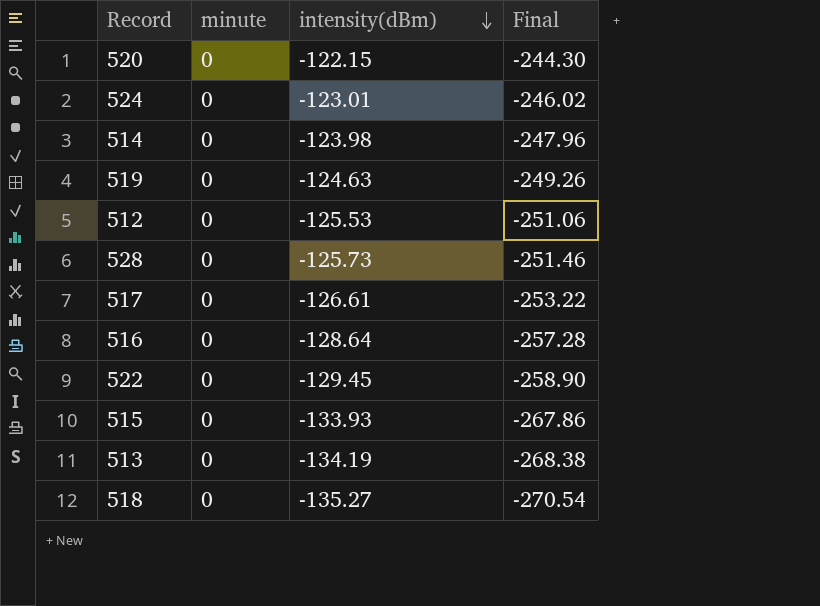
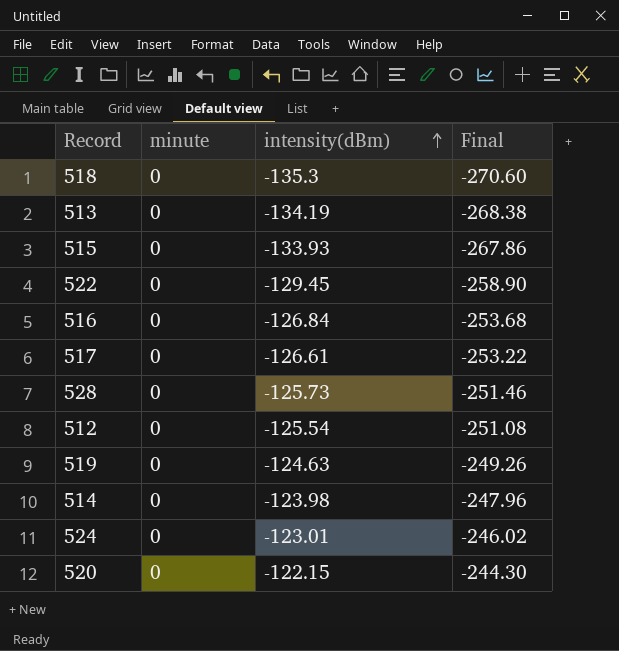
row order: intensity(dBm) descending -> intensity(dBm) ascending
518 | intensity(dBm): -135.27 -> -135.3
518 | Final: -270.54 -> -270.60
516 | intensity(dBm): -128.64 -> -126.84
516 | Final: -257.28 -> -253.68
512 | intensity(dBm): -125.53 -> -125.54
512 | Final: -251.06 -> -251.08

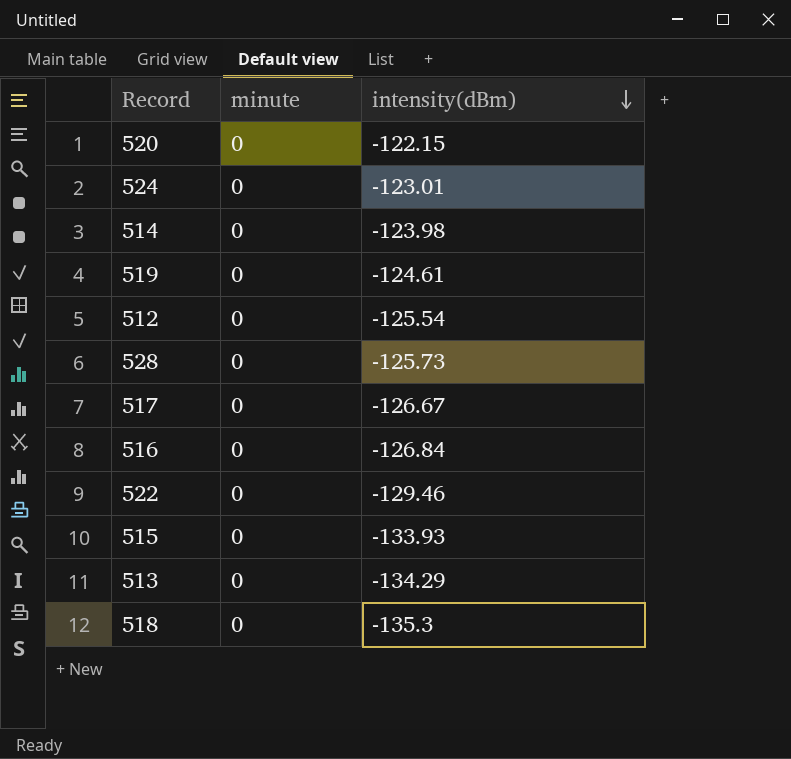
row order: intensity(dBm) ascending -> intensity(dBm) descending
column Final | formula: [intensity(dBm)] * 2 -> none
519 | intensity(dBm): -124.63 -> -124.61
517 | intensity(dBm): -126.61 -> -126.67
522 | intensity(dBm): -129.45 -> -129.46
513 | intensity(dBm): -134.19 -> -134.29

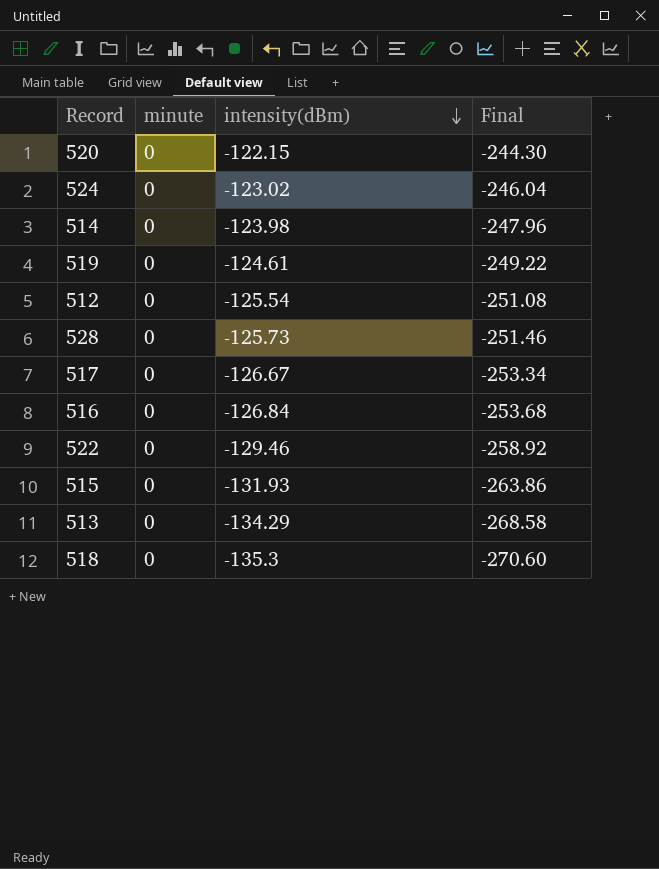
column Final | formula: none -> [intensity(dBm)] * 2
524 | intensity(dBm): -123.01 -> -123.02
515 | intensity(dBm): -133.93 -> -131.93

